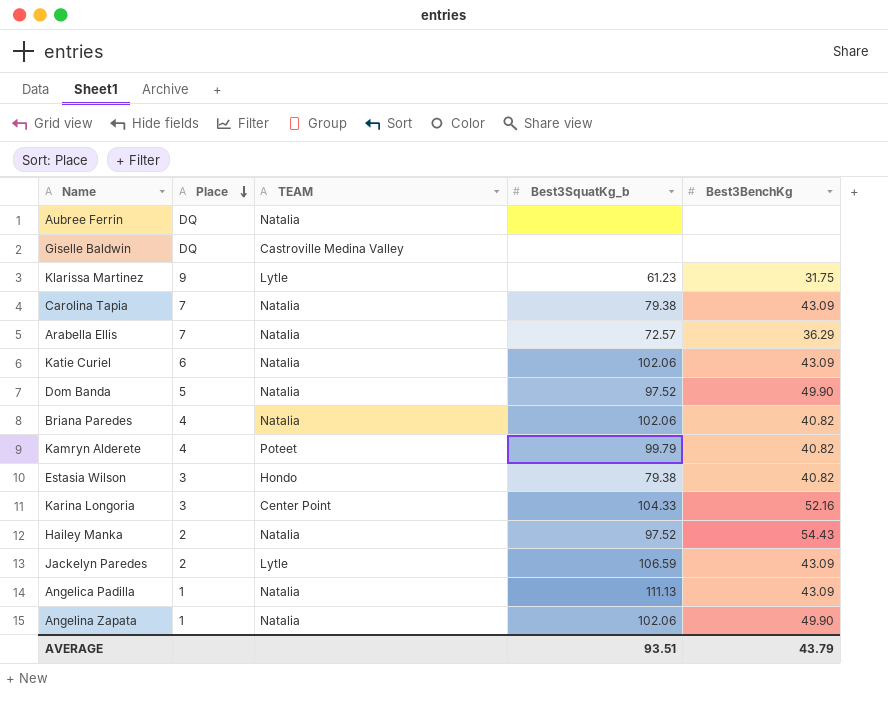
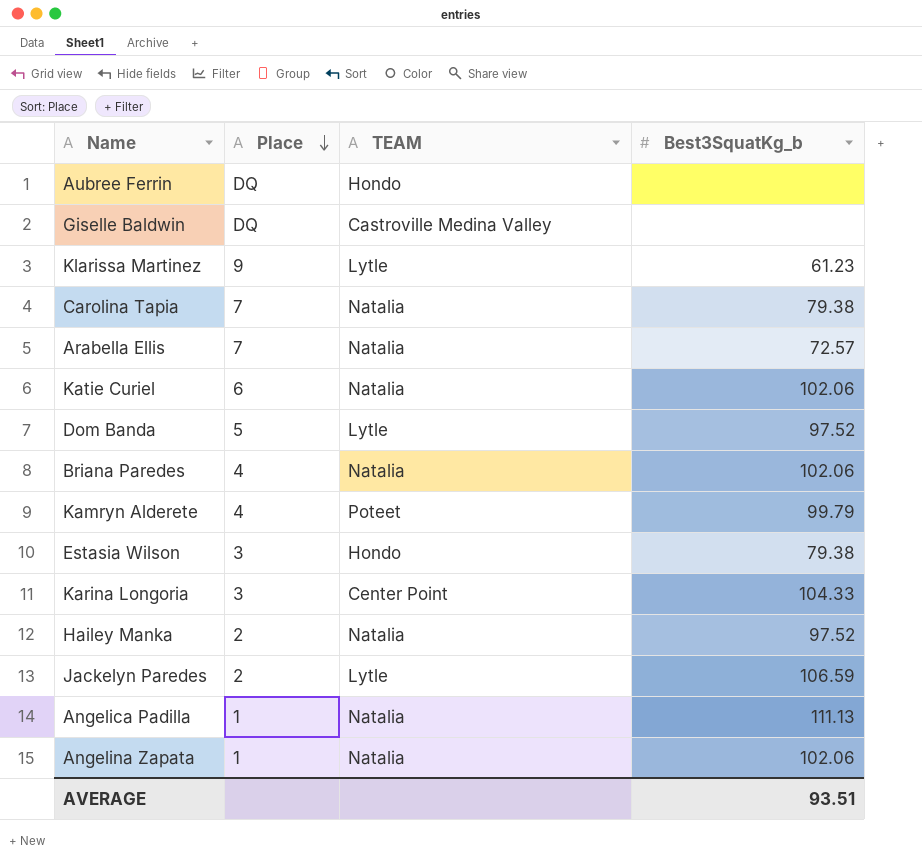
column Best3BenchKg | position: 5 -> none
Aubree Ferrin | TEAM: Natalia -> Hondo
Dom Banda | TEAM: Natalia -> Lytle

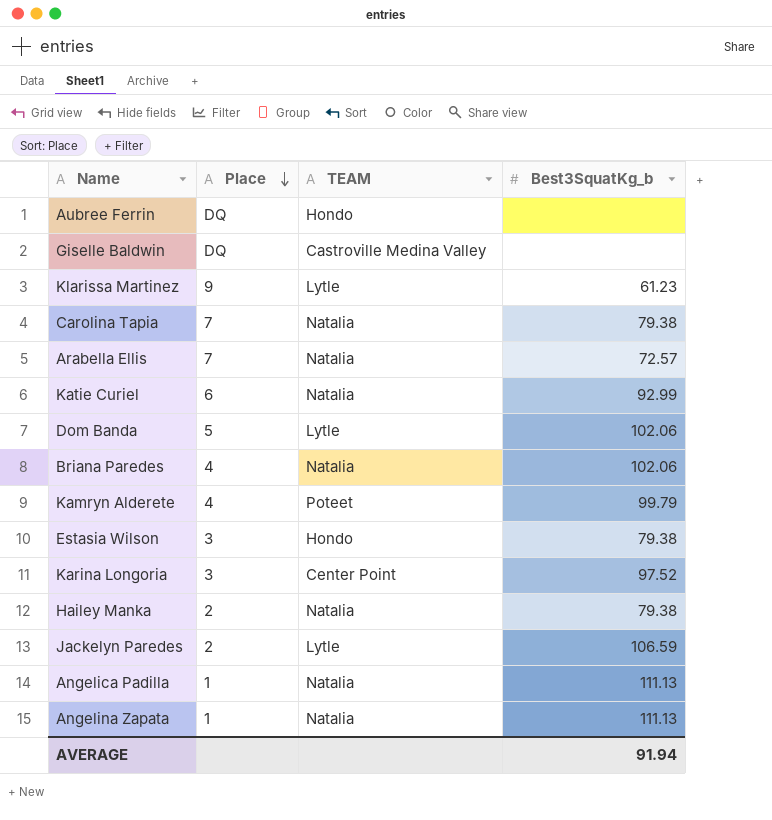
Katie Curiel | Best3SquatKg_b: 102.06 -> 92.99
Dom Banda | Best3SquatKg_b: 97.52 -> 102.06
Karina Longoria | Best3SquatKg_b: 104.33 -> 97.52
Hailey Manka | Best3SquatKg_b: 97.52 -> 79.38
Angelina Zapata | Best3SquatKg_b: 102.06 -> 111.13
AVERAGE | Best3SquatKg_b: 93.51 -> 91.94

